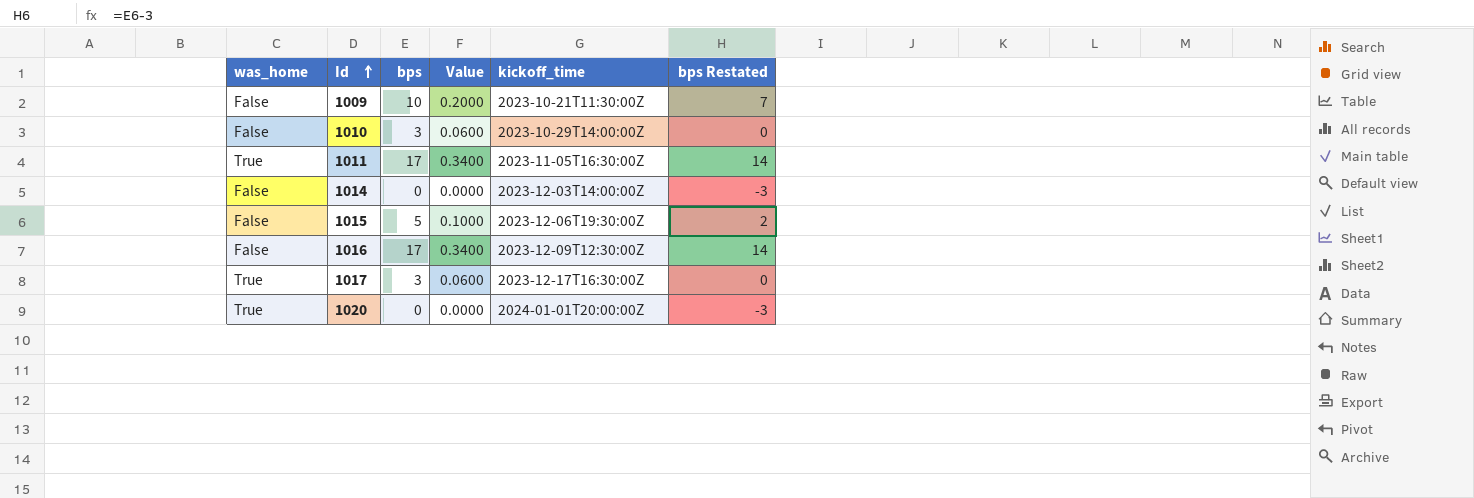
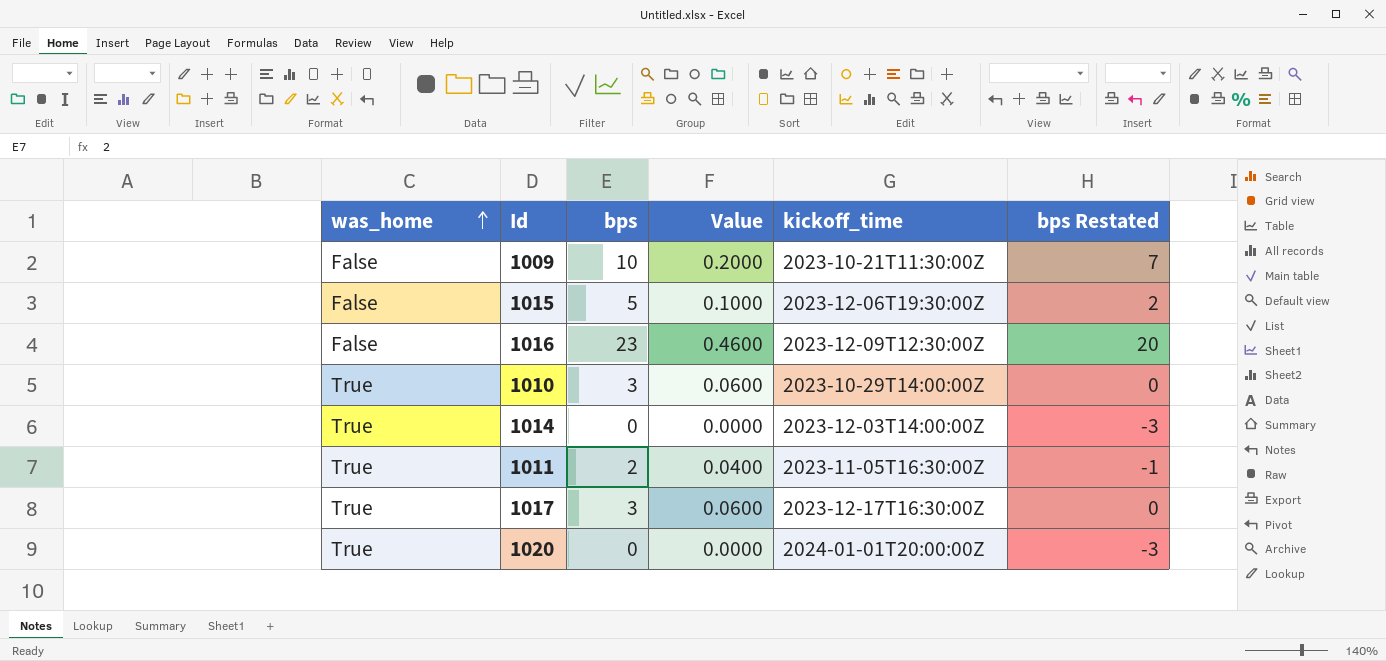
row order: Id ascending -> was_home ascending
1016 | bps: 17 -> 23
1016 | Value: 0.3400 -> 0.4600
1016 | bps Restated: 14 -> 20
1010 | was_home: False -> True
1014 | was_home: False -> True
1011 | bps: 17 -> 2
1011 | Value: 0.3400 -> 0.0400
1011 | bps Restated: 14 -> -1

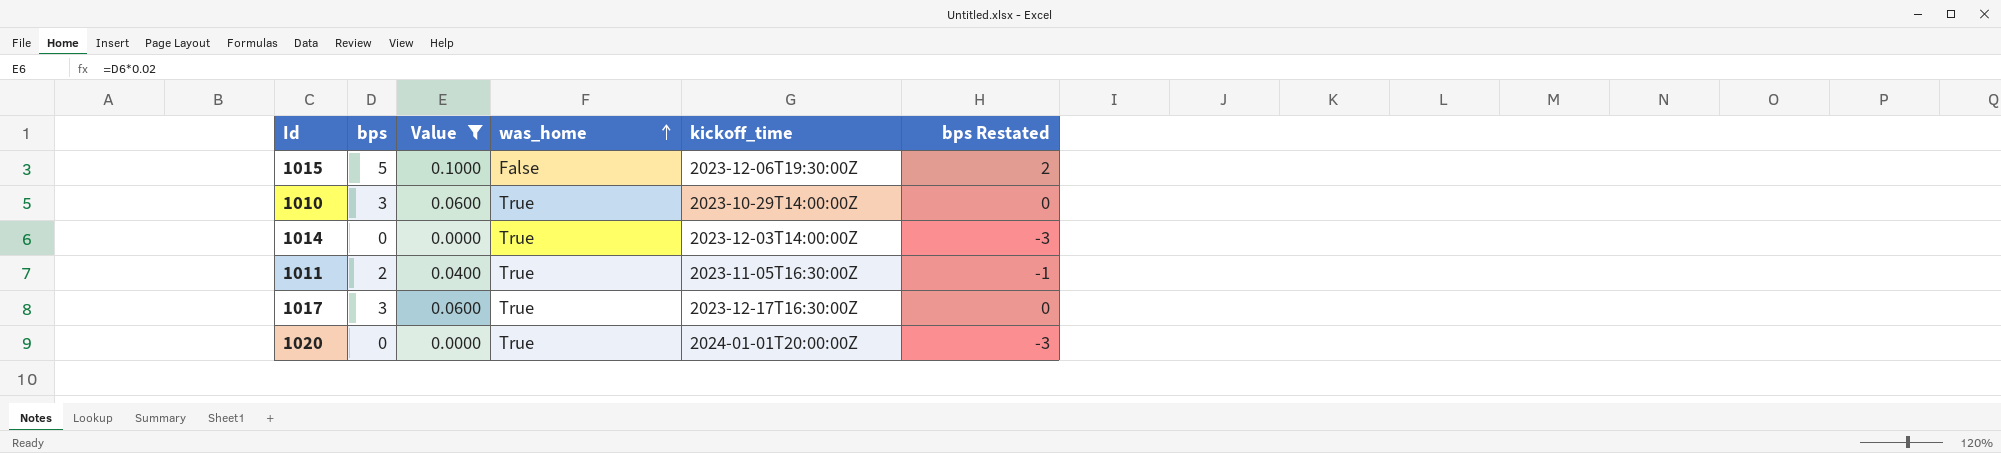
filter: none -> Value <= 0.1000
column was_home | position: 1 -> 4

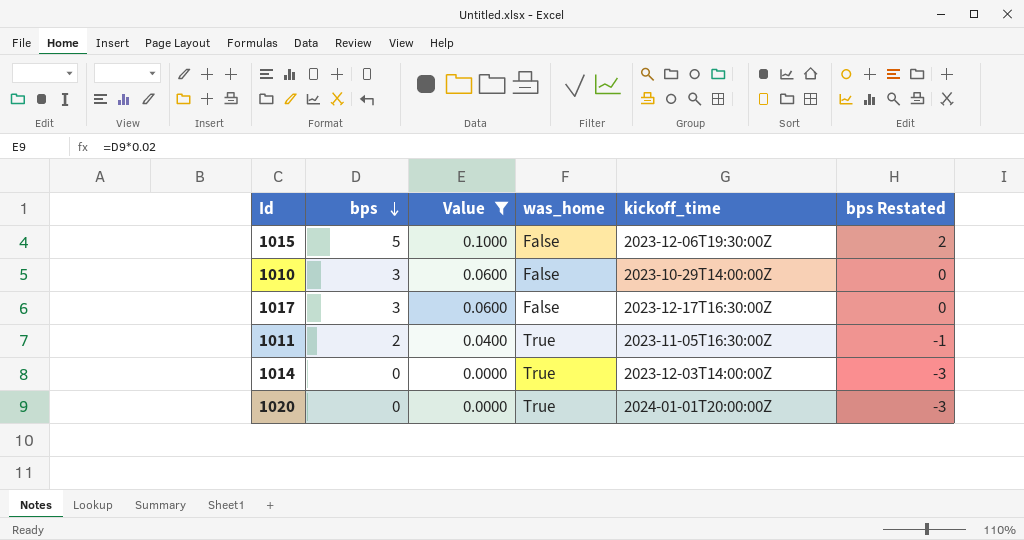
row order: was_home ascending -> bps descending
1010 | was_home: True -> False
1017 | was_home: True -> False

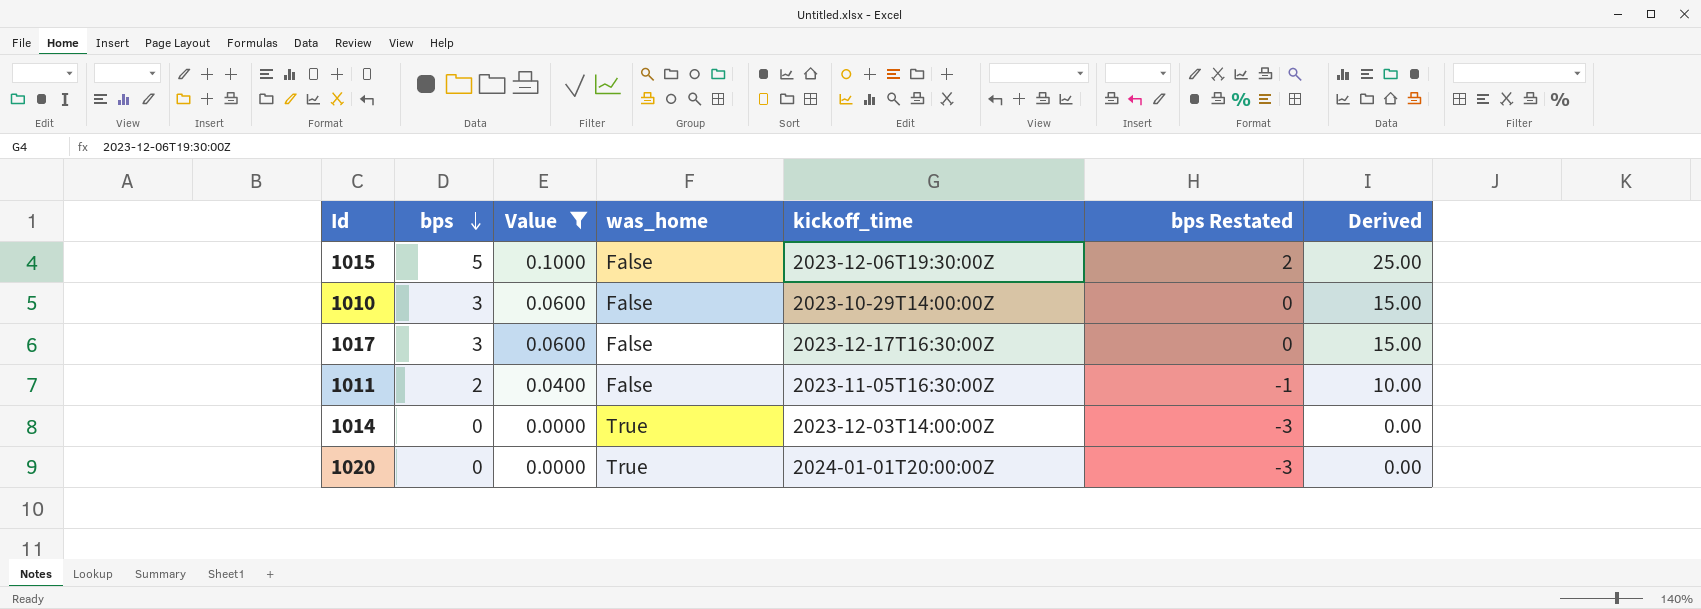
column Derived | formula: none -> [bps] * 5
1011 | was_home: True -> False

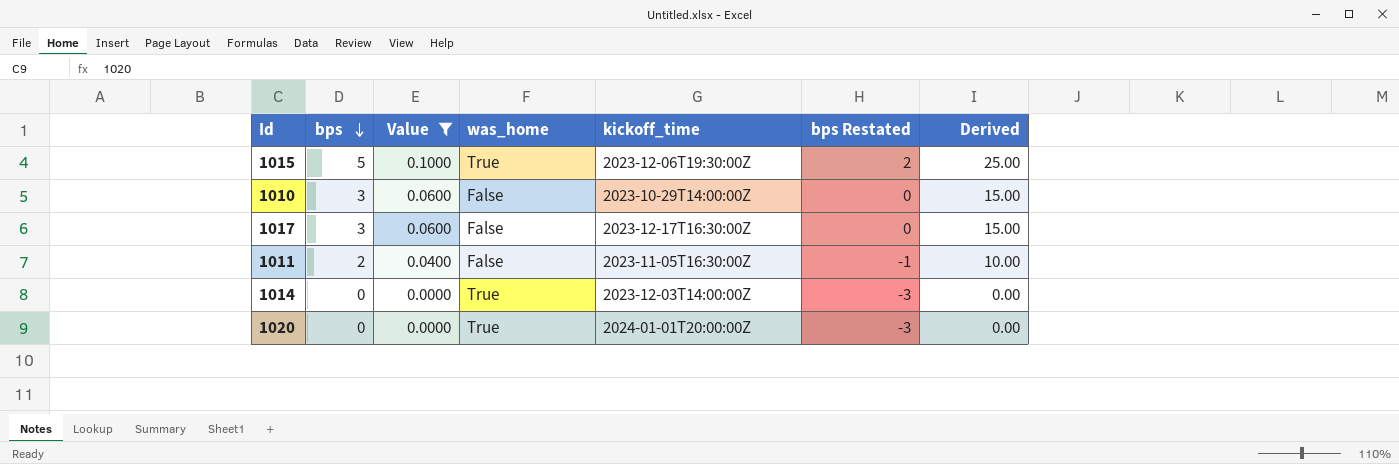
1015 | was_home: False -> True

